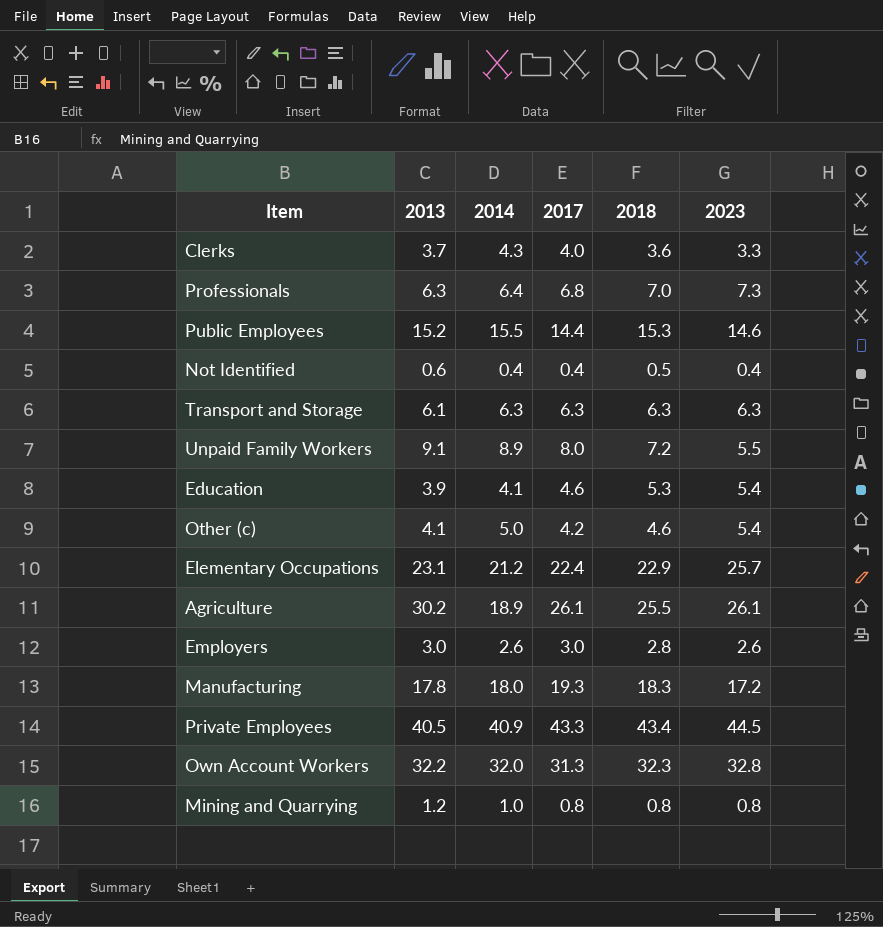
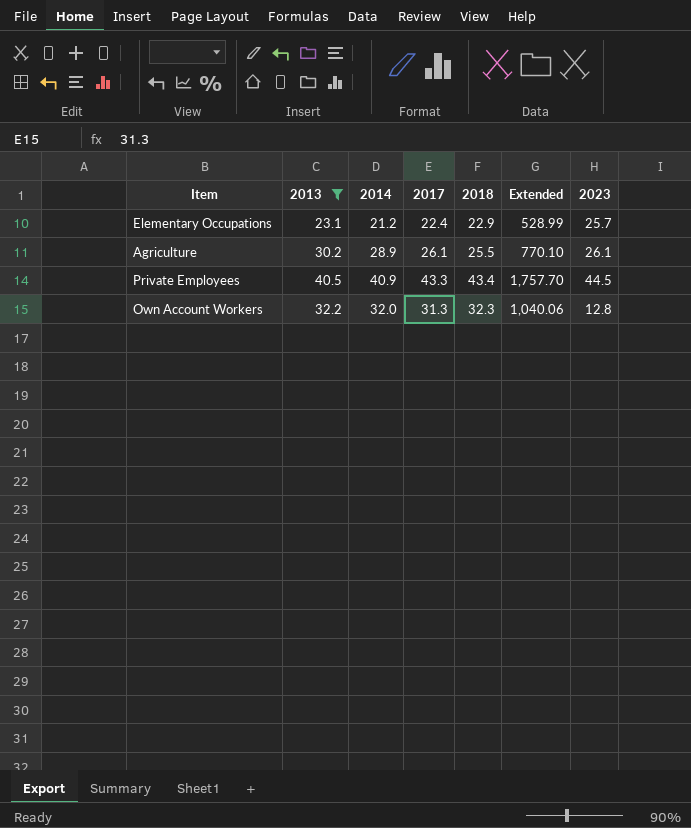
filter: none -> 2013 >= 23.1
column Extended | formula: none -> [2013] * [2018]
Agriculture | 2014: 18.9 -> 28.9
Own Account Workers | 2023: 32.8 -> 12.8

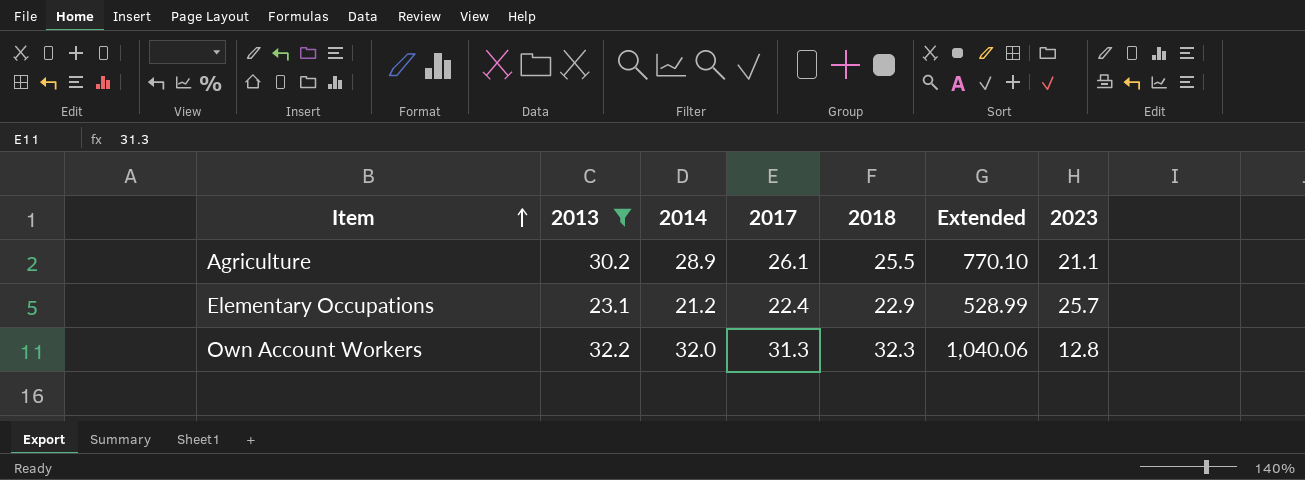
row order: none -> Item ascending
row Private Employees: 40.5 | 40.9 | 43.3 | 43.4 | 1,757.70 | 44.5 -> none
Agriculture | 2023: 26.1 -> 21.1

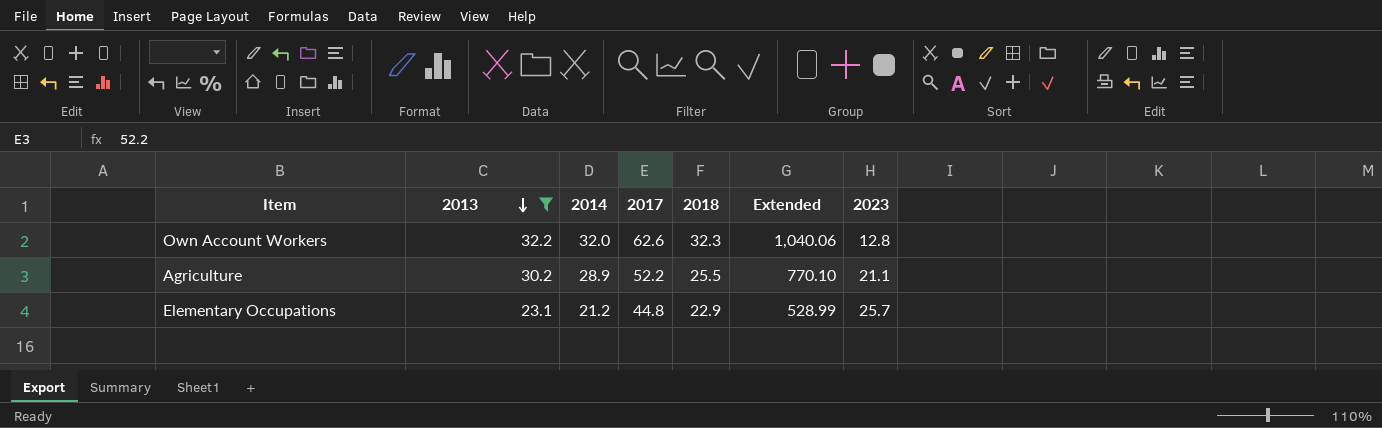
row order: Item ascending -> 2013 descending
Own Account Workers | 2017: 31.3 -> 62.6
Agriculture | 2017: 26.1 -> 52.2
Elementary Occupations | 2017: 22.4 -> 44.8

